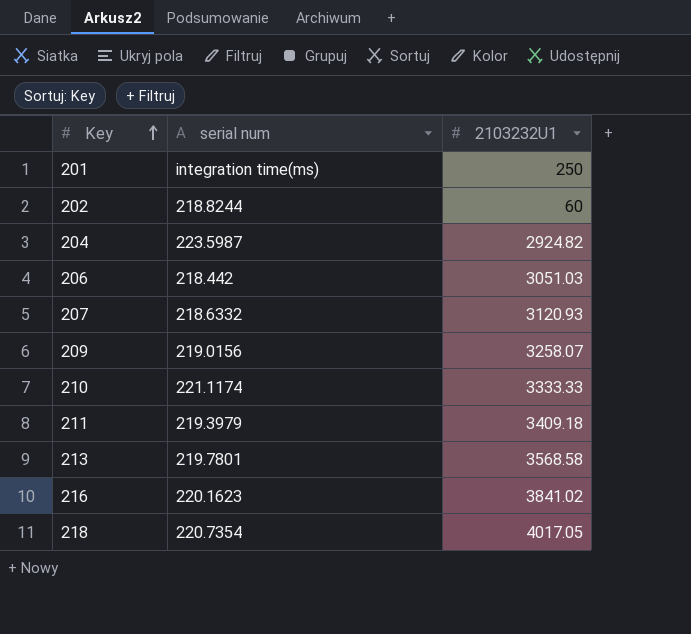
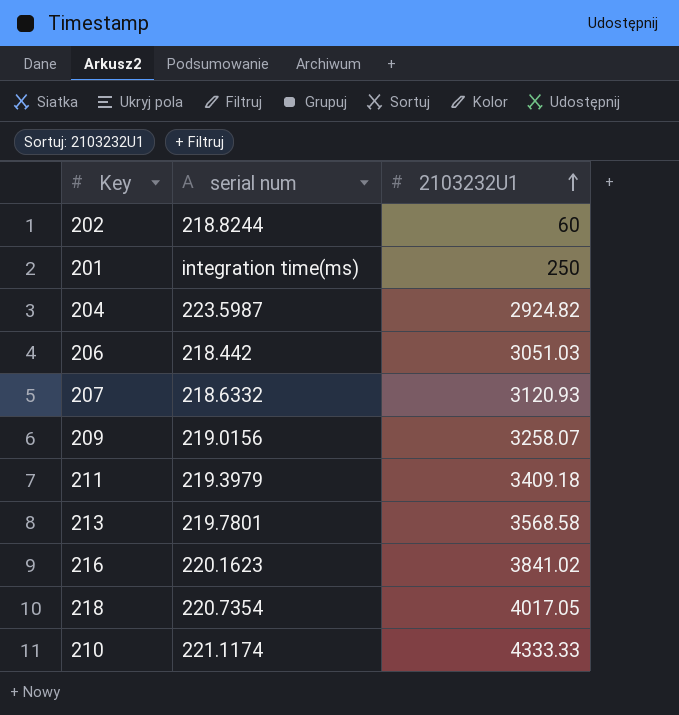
row order: Key ascending -> 2103232U1 ascending
210 | 2103232U1: 3333.33 -> 4333.33

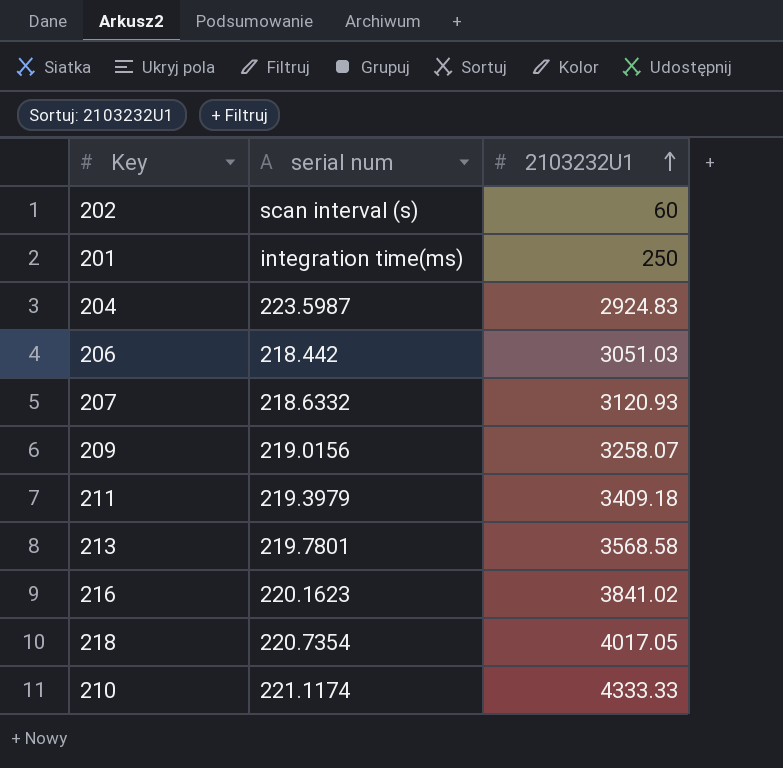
202 | serial num: 218.8244 -> scan interval (s)
204 | 2103232U1: 2924.82 -> 2924.83

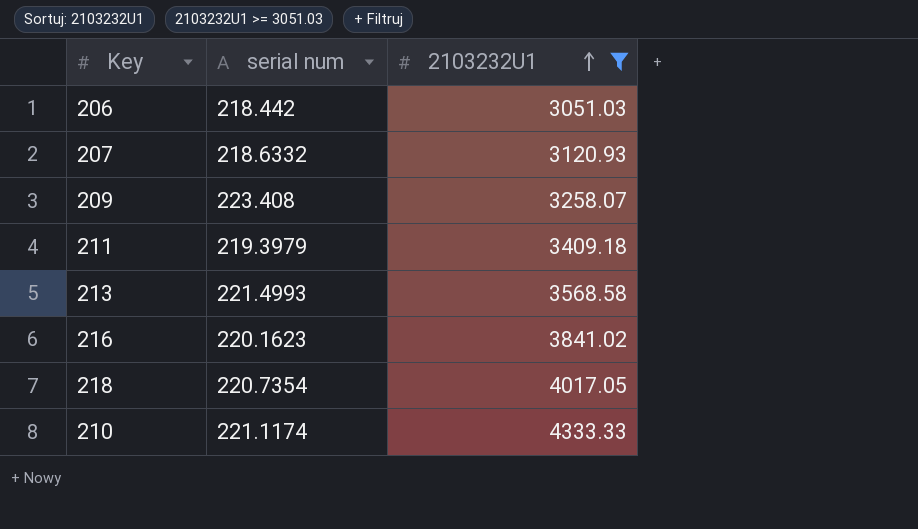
filter: none -> 2103232U1 >= 3051.03
209 | serial num: 219.0156 -> 223.408
213 | serial num: 219.7801 -> 221.4993

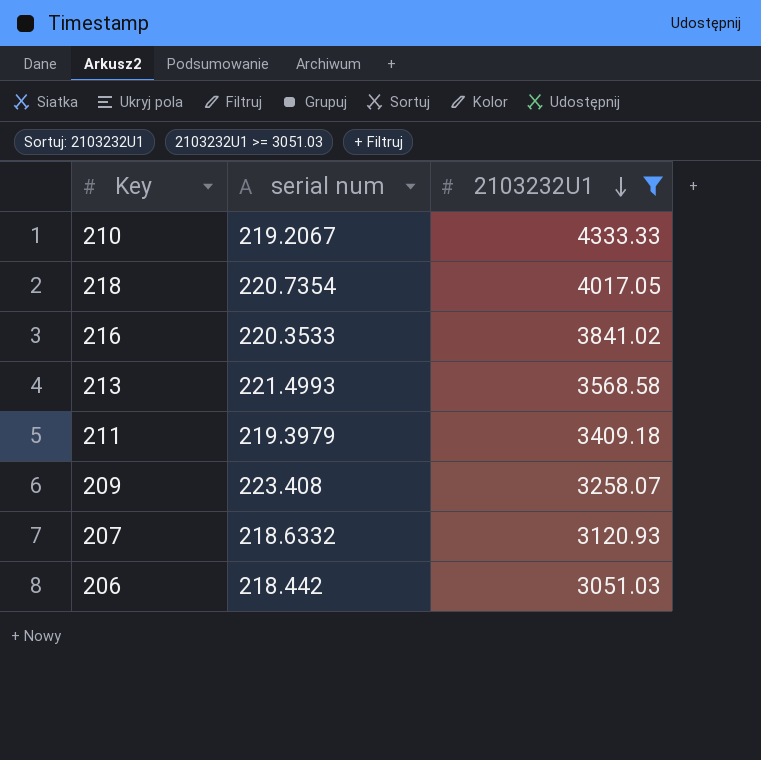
row order: 2103232U1 ascending -> 2103232U1 descending
210 | serial num: 221.1174 -> 219.2067
216 | serial num: 220.1623 -> 220.3533

